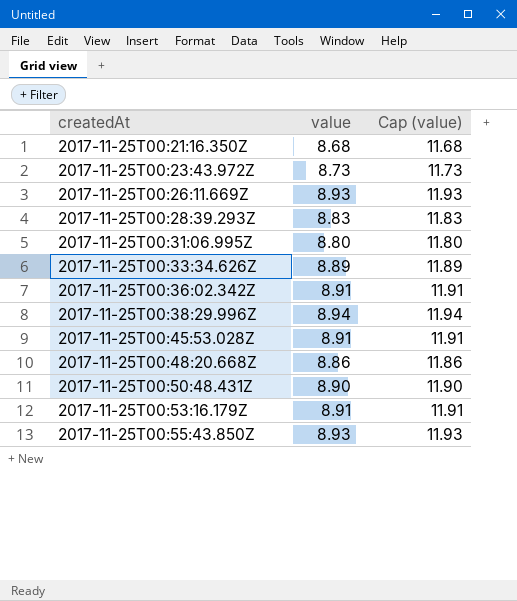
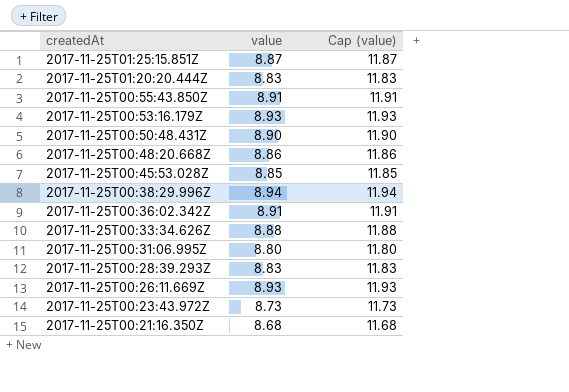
row order: createdAt ascending -> createdAt descending
row 2017-11-25T01:25:15.851Z: none -> 8.87 | 11.87
row 2017-11-25T01:20:20.444Z: none -> 8.83 | 11.83
2017-11-25T00:55:43.850Z | value: 8.93 -> 8.91
2017-11-25T00:55:43.850Z | Cap (value): 11.93 -> 11.91
2017-11-25T00:53:16.179Z | value: 8.91 -> 8.93
2017-11-25T00:53:16.179Z | Cap (value): 11.91 -> 11.93
2017-11-25T00:45:53.028Z | value: 8.91 -> 8.85
2017-11-25T00:45:53.028Z | Cap (value): 11.91 -> 11.85
2017-11-25T00:33:34.626Z | value: 8.89 -> 8.88
2017-11-25T00:33:34.626Z | Cap (value): 11.89 -> 11.88

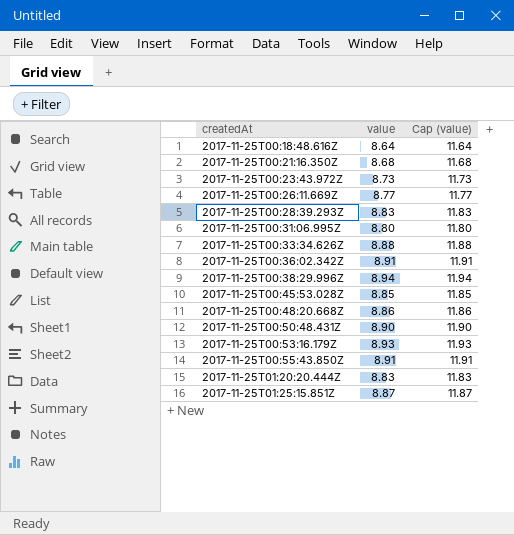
row order: createdAt descending -> createdAt ascending
row 2017-11-25T00:18:48.616Z: none -> 8.64 | 11.64
2017-11-25T00:26:11.669Z | value: 8.93 -> 8.77
2017-11-25T00:26:11.669Z | Cap (value): 11.93 -> 11.77

